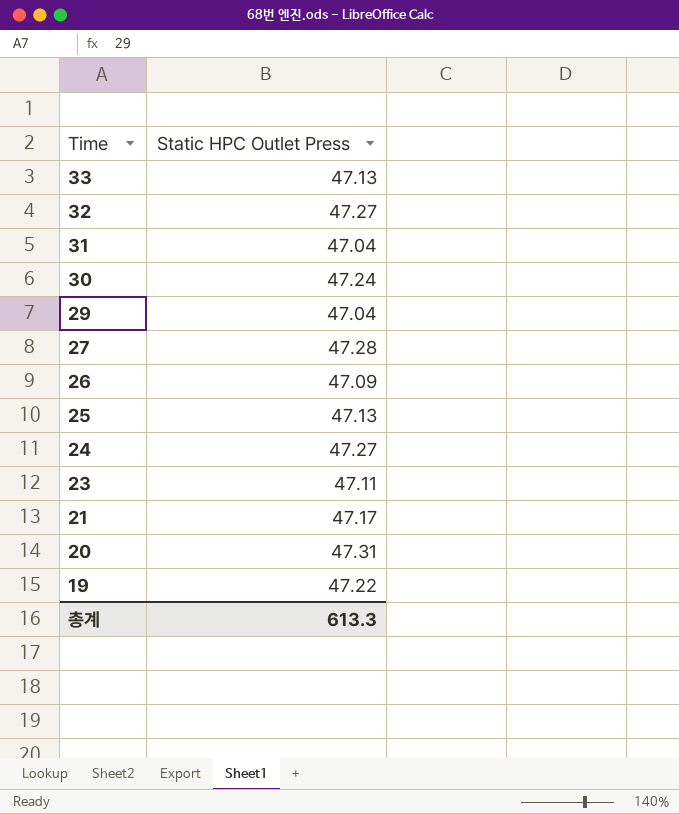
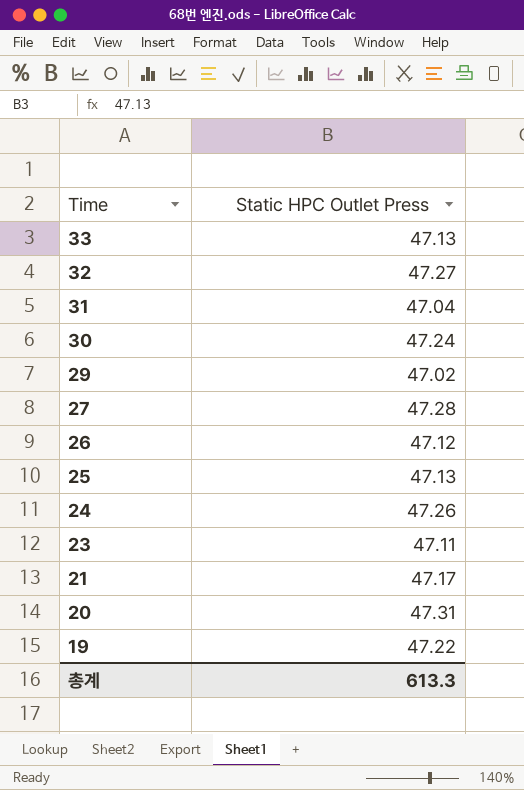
29 | Static HPC Outlet Press: 47.04 -> 47.02
26 | Static HPC Outlet Press: 47.09 -> 47.12
24 | Static HPC Outlet Press: 47.27 -> 47.26

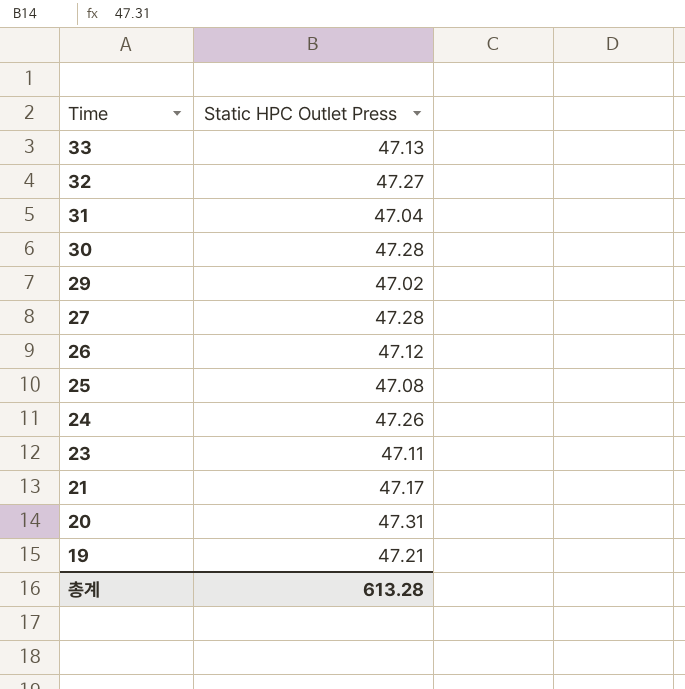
30 | Static HPC Outlet Press: 47.24 -> 47.28
25 | Static HPC Outlet Press: 47.13 -> 47.08
19 | Static HPC Outlet Press: 47.22 -> 47.21
총계 | Static HPC Outlet Press: 613.3 -> 613.28

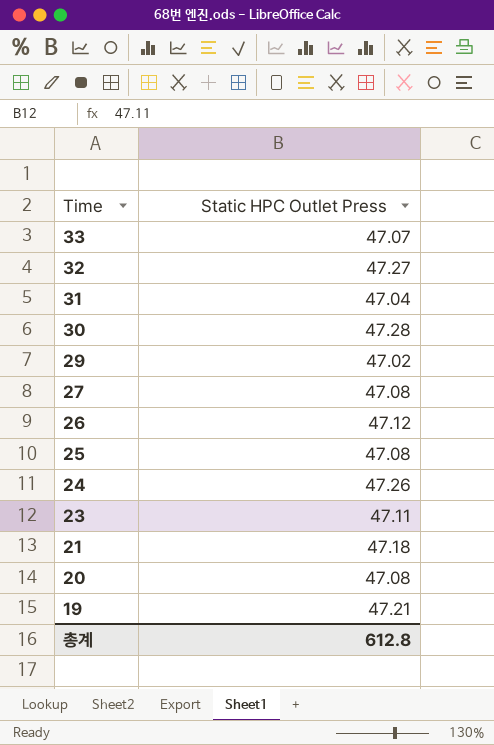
33 | Static HPC Outlet Press: 47.13 -> 47.07
27 | Static HPC Outlet Press: 47.28 -> 47.08
21 | Static HPC Outlet Press: 47.17 -> 47.18
20 | Static HPC Outlet Press: 47.31 -> 47.08
총계 | Static HPC Outlet Press: 613.28 -> 612.8

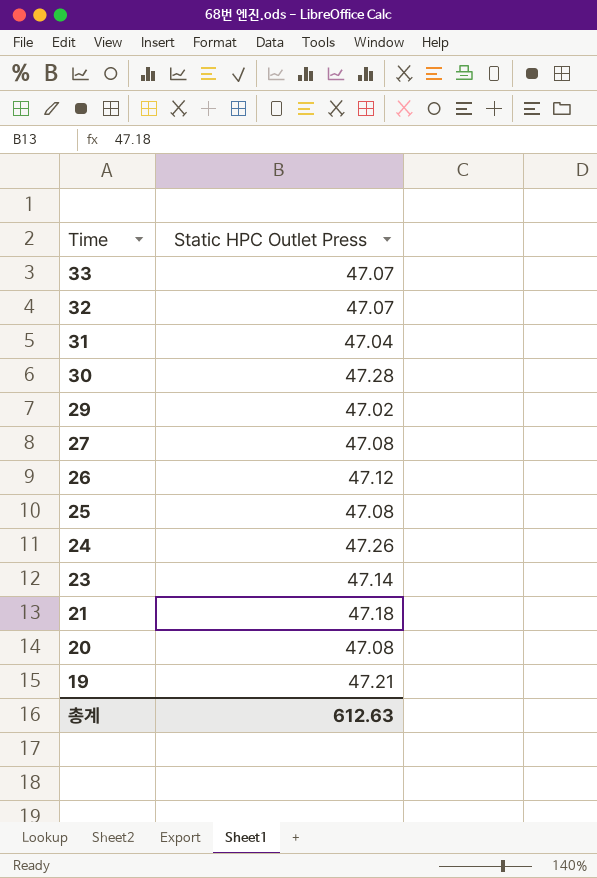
32 | Static HPC Outlet Press: 47.27 -> 47.07
23 | Static HPC Outlet Press: 47.11 -> 47.14
총계 | Static HPC Outlet Press: 612.8 -> 612.63

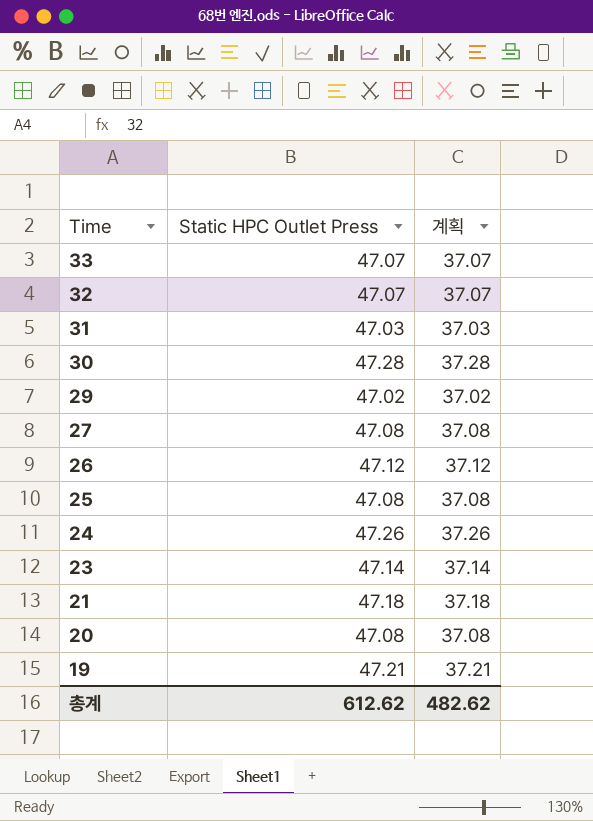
column 계획 | formula: none -> [Static HPC Outlet Press] - 10
31 | Static HPC Outlet Press: 47.04 -> 47.03
총계 | Static HPC Outlet Press: 612.63 -> 612.62

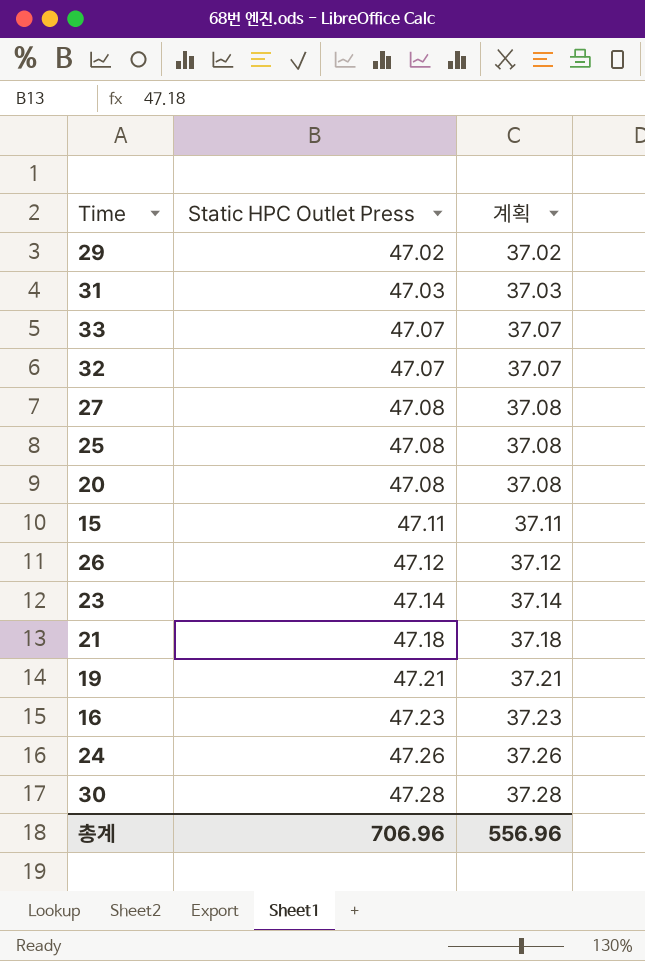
row order: Time descending -> Static HPC Outlet Press ascending
row 15: none -> 47.11 | 37.11
row 16: none -> 47.23 | 37.23
총계 | Static HPC Outlet Press: 612.62 -> 706.96
총계 | 계획: 482.62 -> 556.96

